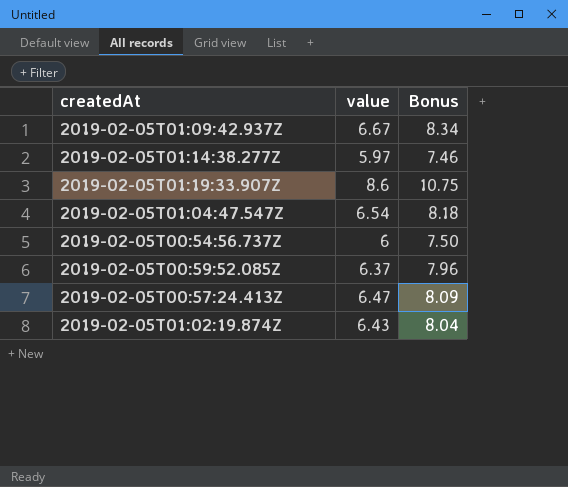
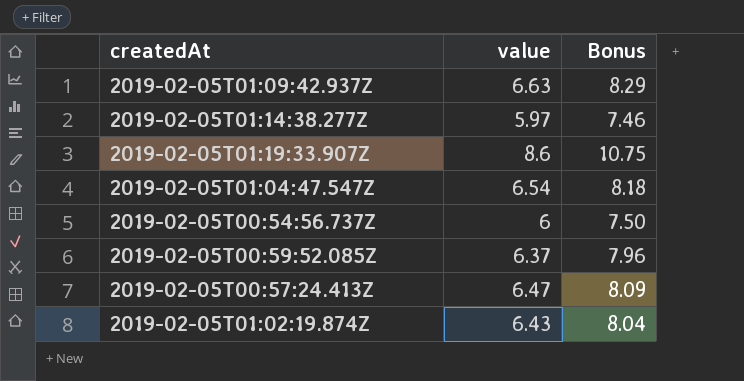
2019-02-05T01:09:42.937Z | value: 6.67 -> 6.63
2019-02-05T01:09:42.937Z | Bonus: 8.34 -> 8.29

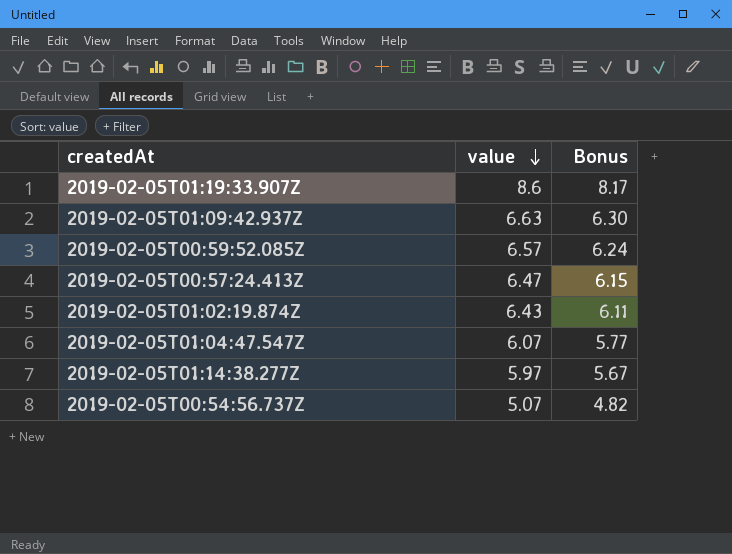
row order: none -> value descending
column Bonus | formula: [value] * 1.25 -> [value] * 0.95
2019-02-05T00:59:52.085Z | value: 6.37 -> 6.57
2019-02-05T01:04:47.547Z | value: 6.54 -> 6.07
2019-02-05T00:54:56.737Z | value: 6 -> 5.07

